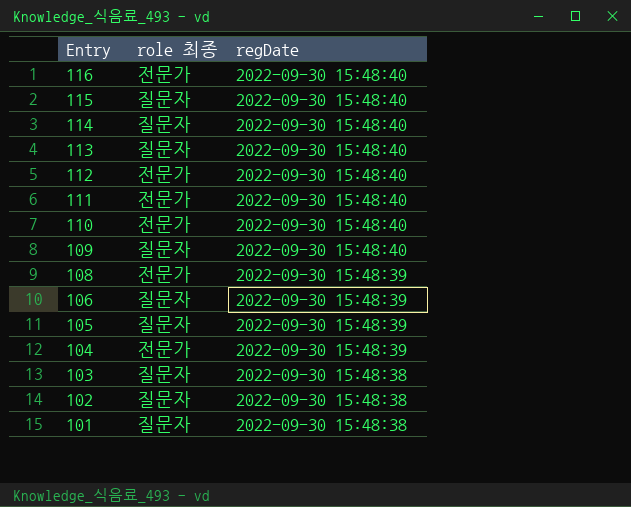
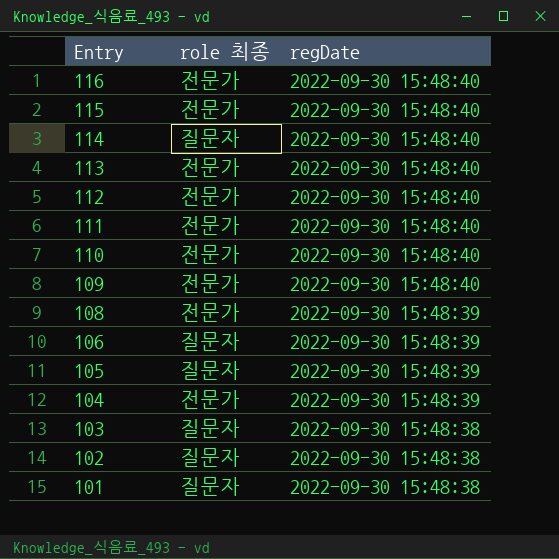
115 | role 최종: 질문자 -> 전문가
113 | role 최종: 질문자 -> 전문가
109 | role 최종: 질문자 -> 전문가

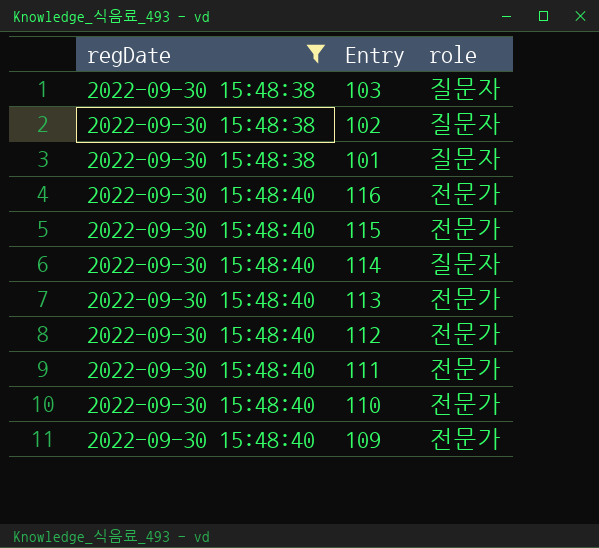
filter: none -> regDate != 2022-09-30 15:48:39
row order: Entry descending -> regDate ascending
column regDate | position: 3 -> 1
column name: role 최종 -> role

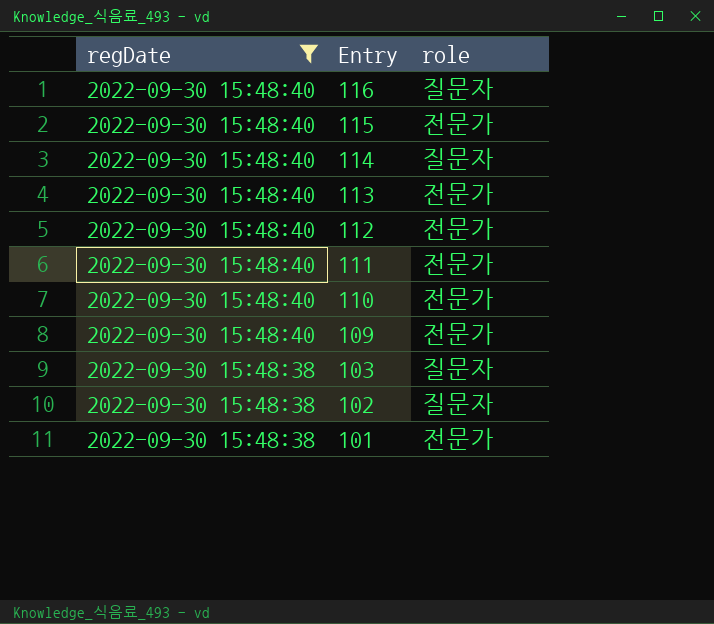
row order: regDate ascending -> regDate descending
116 | role: 전문가 -> 질문자
101 | role: 질문자 -> 전문가

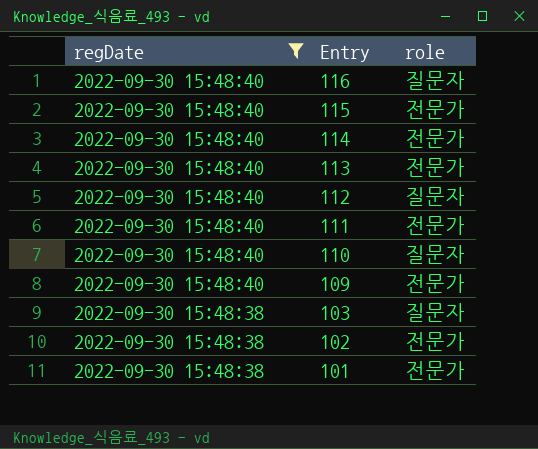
114 | role: 질문자 -> 전문가
112 | role: 전문가 -> 질문자
110 | role: 전문가 -> 질문자
102 | role: 질문자 -> 전문가

